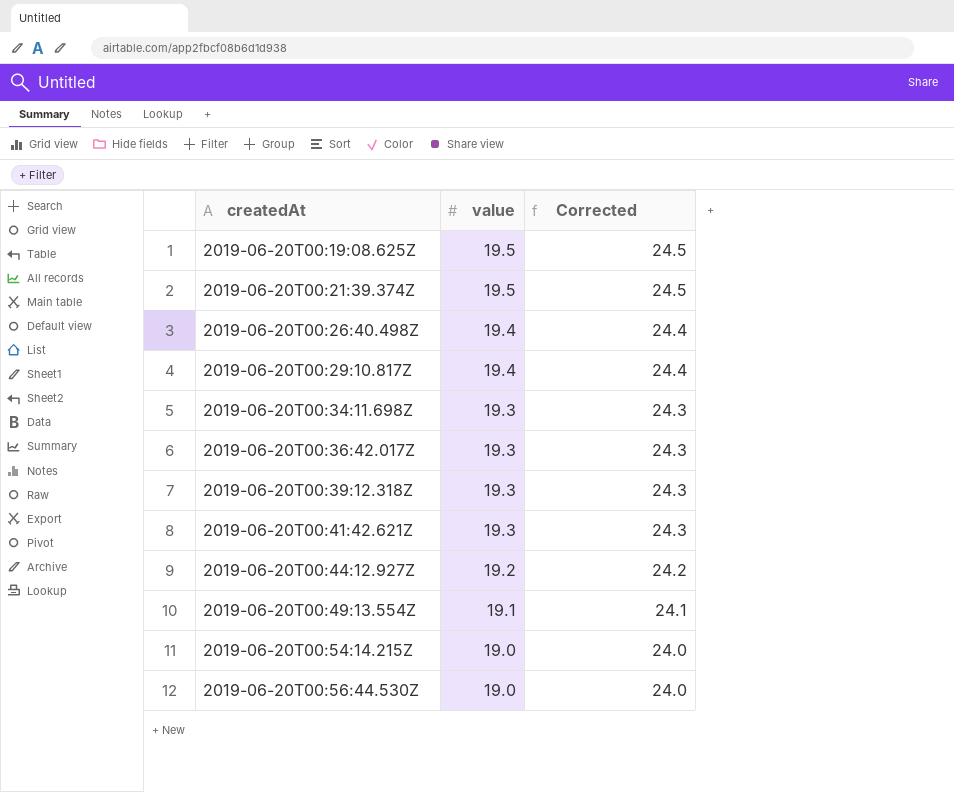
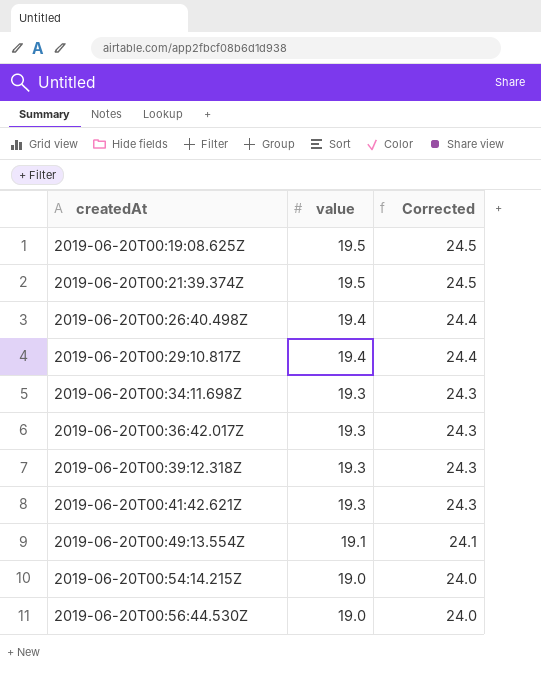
row 2019-06-20T00:44:12.927Z: 19.2 | 24.2 -> none

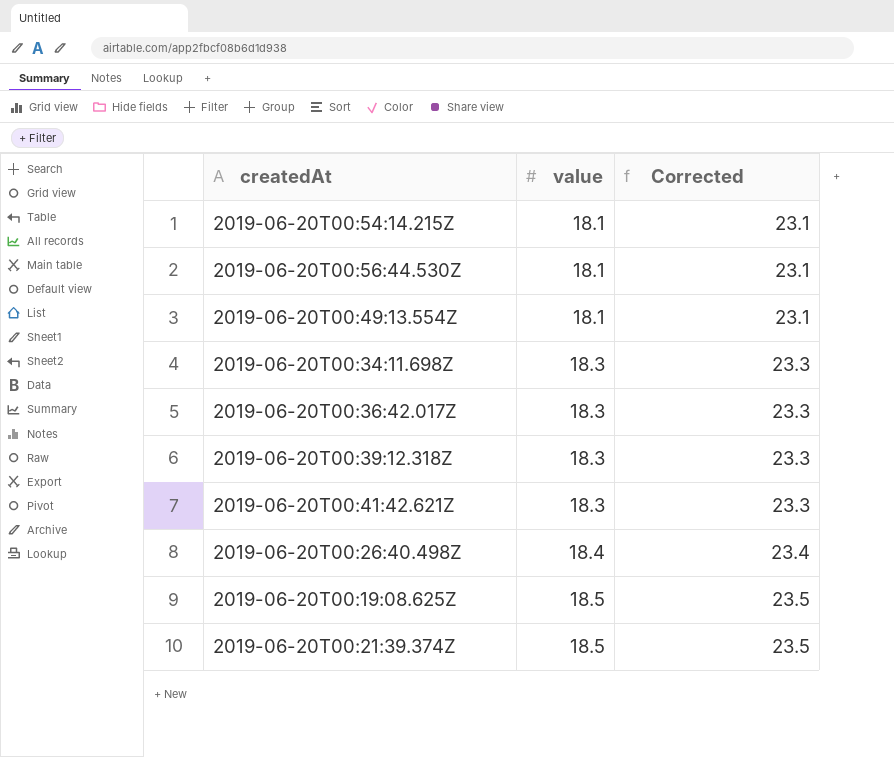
row order: createdAt ascending -> value ascending
row 2019-06-20T00:29:10.817Z: 19.4 | 24.4 -> none
2019-06-20T00:54:14.215Z | value: 19.0 -> 18.1
2019-06-20T00:54:14.215Z | Corrected: 24.0 -> 23.1
2019-06-20T00:56:44.530Z | value: 19.0 -> 18.1
2019-06-20T00:56:44.530Z | Corrected: 24.0 -> 23.1
2019-06-20T00:49:13.554Z | value: 19.1 -> 18.1
2019-06-20T00:49:13.554Z | Corrected: 24.1 -> 23.1
2019-06-20T00:34:11.698Z | value: 19.3 -> 18.3
2019-06-20T00:34:11.698Z | Corrected: 24.3 -> 23.3
2019-06-20T00:36:42.017Z | value: 19.3 -> 18.3
2019-06-20T00:36:42.017Z | Corrected: 24.3 -> 23.3
2019-06-20T00:39:12.318Z | value: 19.3 -> 18.3
2019-06-20T00:39:12.318Z | Corrected: 24.3 -> 23.3
2019-06-20T00:41:42.621Z | value: 19.3 -> 18.3
2019-06-20T00:41:42.621Z | Corrected: 24.3 -> 23.3
2019-06-20T00:26:40.498Z | value: 19.4 -> 18.4
2019-06-20T00:26:40.498Z | Corrected: 24.4 -> 23.4
2019-06-20T00:19:08.625Z | value: 19.5 -> 18.5
2019-06-20T00:19:08.625Z | Corrected: 24.5 -> 23.5
2019-06-20T00:21:39.374Z | value: 19.5 -> 18.5
2019-06-20T00:21:39.374Z | Corrected: 24.5 -> 23.5

